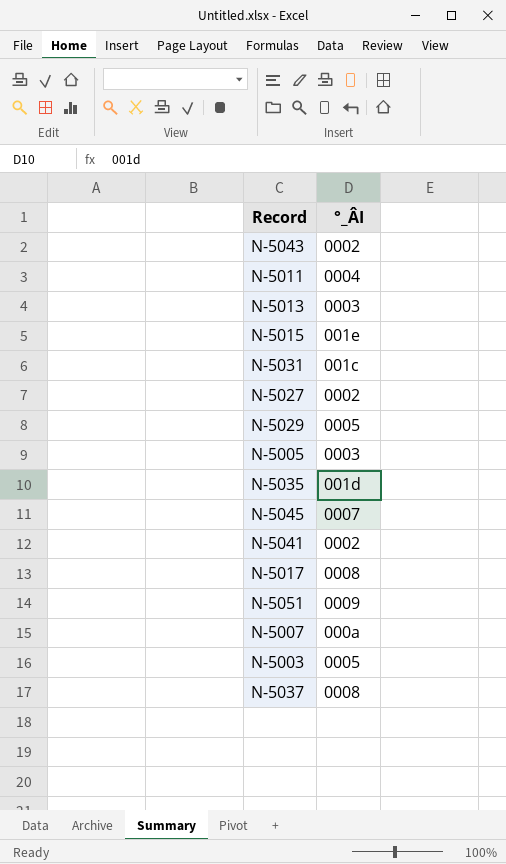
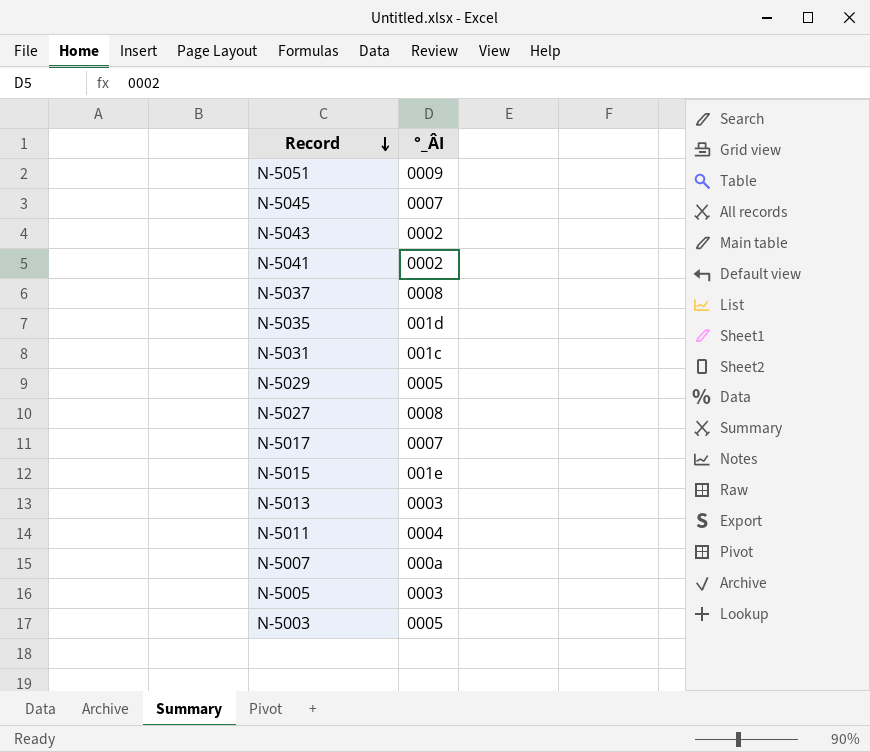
row order: none -> Record descending
N-5027 | °_ÂI: 0002 -> 0008
N-5017 | °_ÂI: 0008 -> 0007

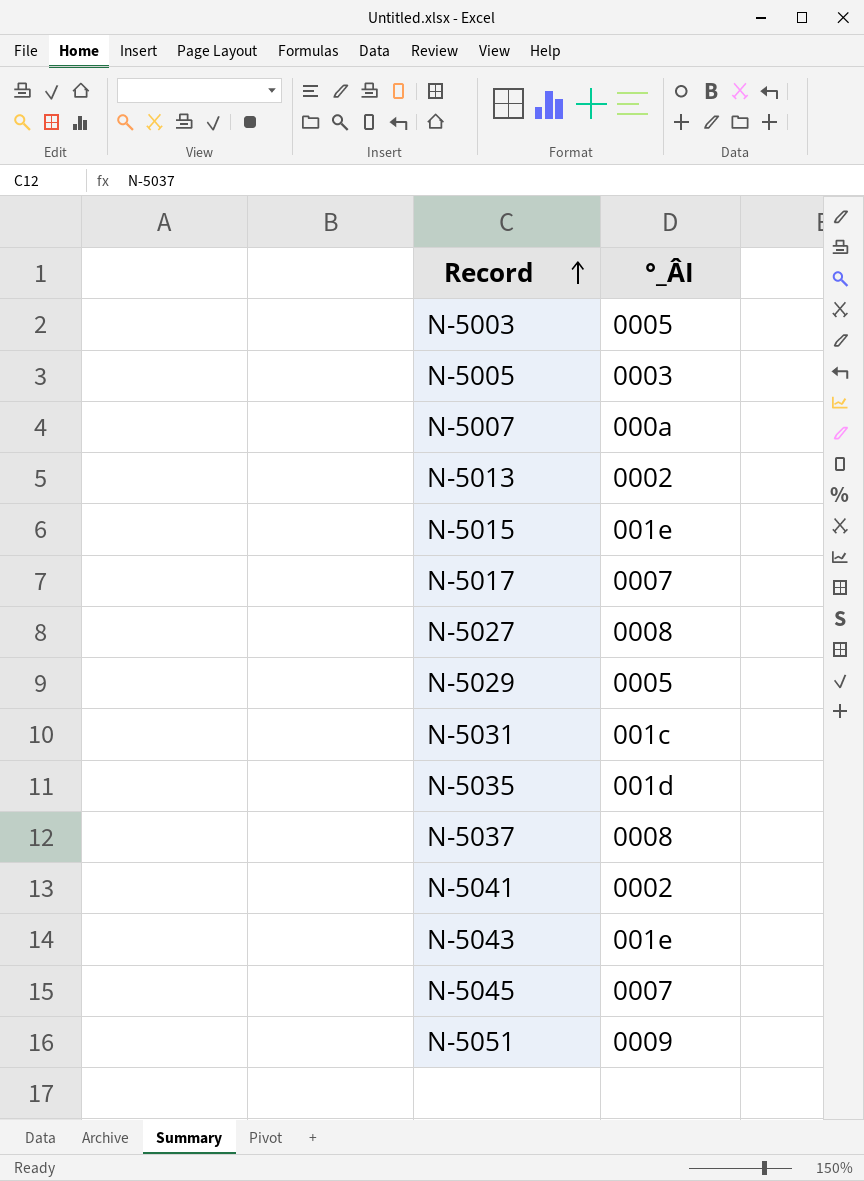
row order: Record descending -> Record ascending
row N-5011: 0004 -> none
N-5013 | °_ÂI: 0003 -> 0002
N-5043 | °_ÂI: 0002 -> 001e

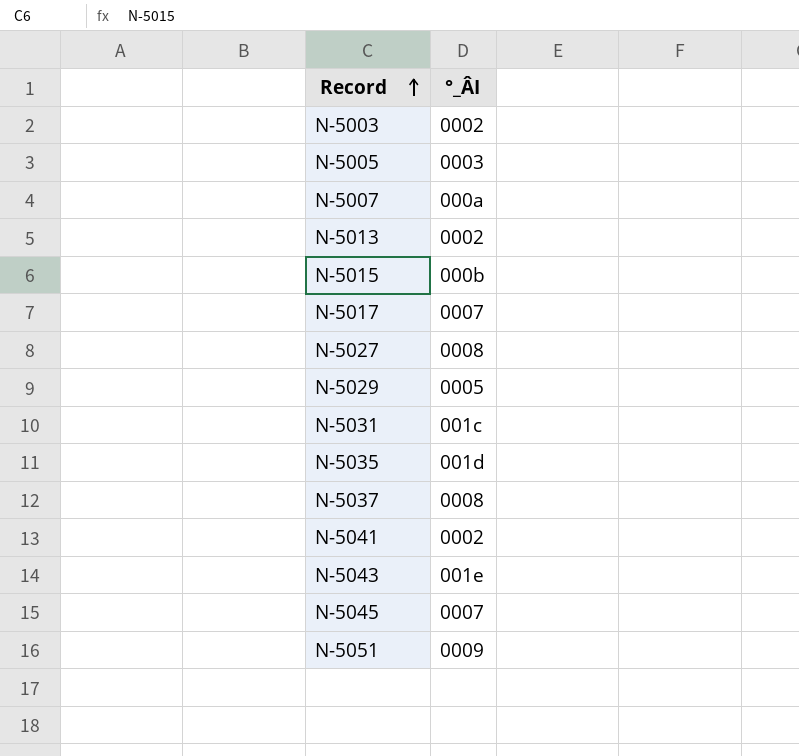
N-5003 | °_ÂI: 0005 -> 0002
N-5015 | °_ÂI: 001e -> 000b

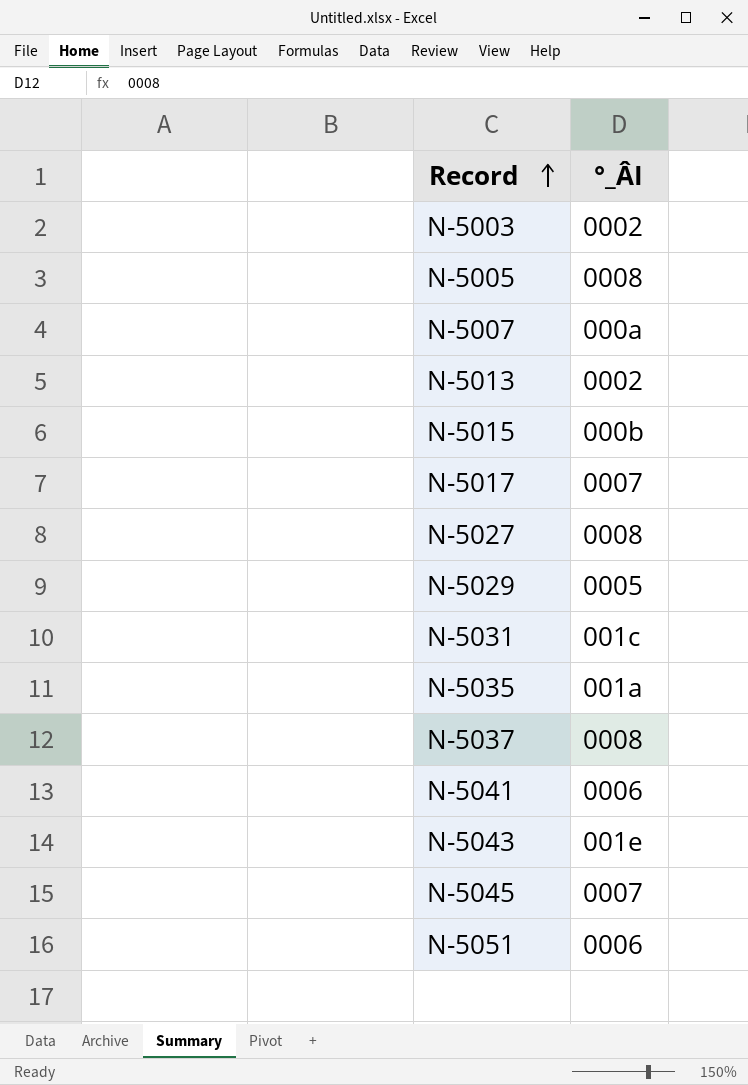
N-5005 | °_ÂI: 0003 -> 0008
N-5035 | °_ÂI: 001d -> 001a
N-5041 | °_ÂI: 0002 -> 0006
N-5051 | °_ÂI: 0009 -> 0006

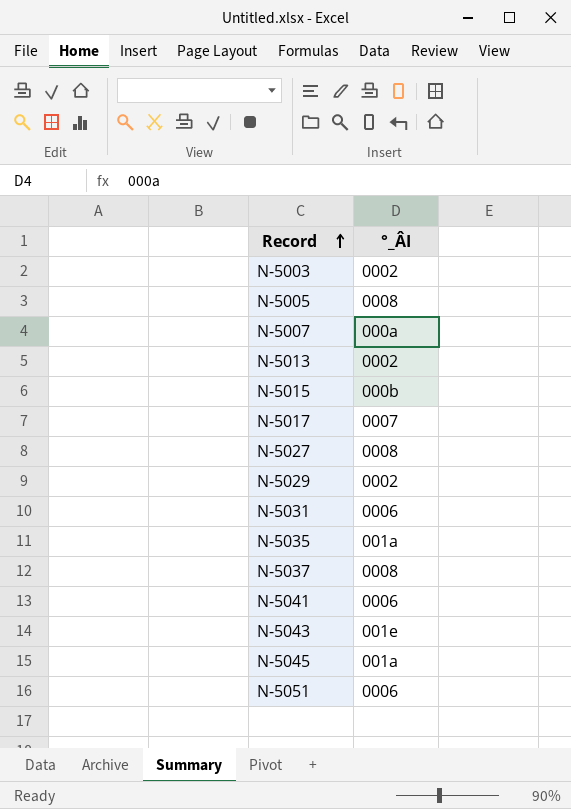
N-5029 | °_ÂI: 0005 -> 0002
N-5031 | °_ÂI: 001c -> 0006
N-5045 | °_ÂI: 0007 -> 001a

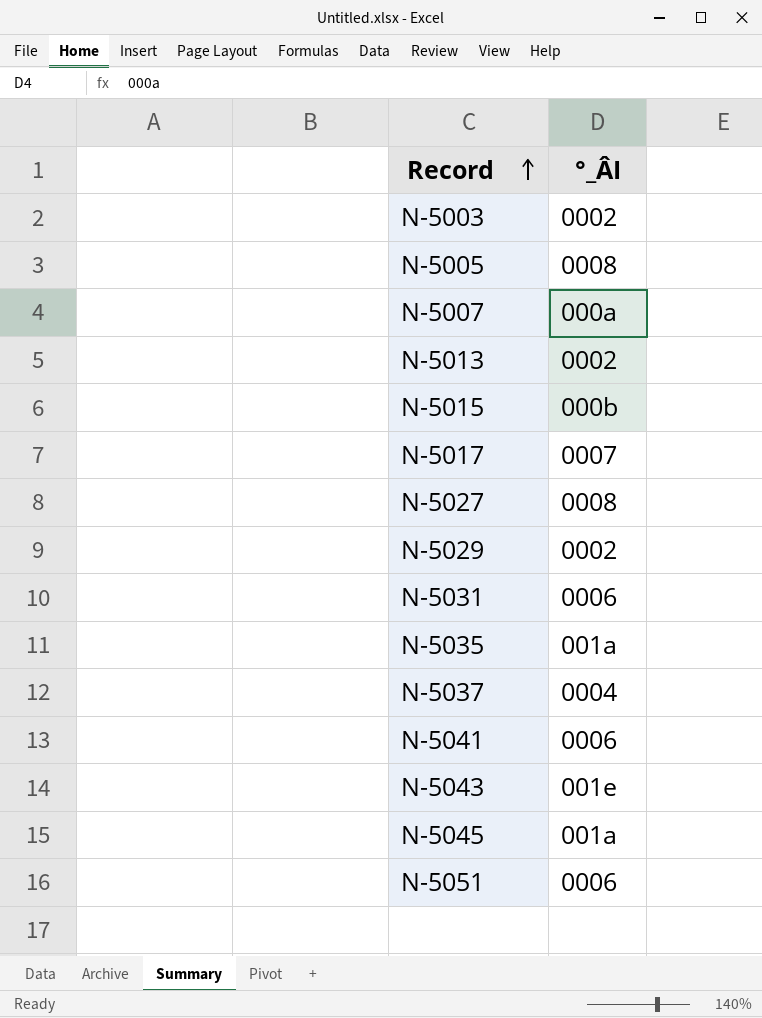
N-5037 | °_ÂI: 0008 -> 0004

